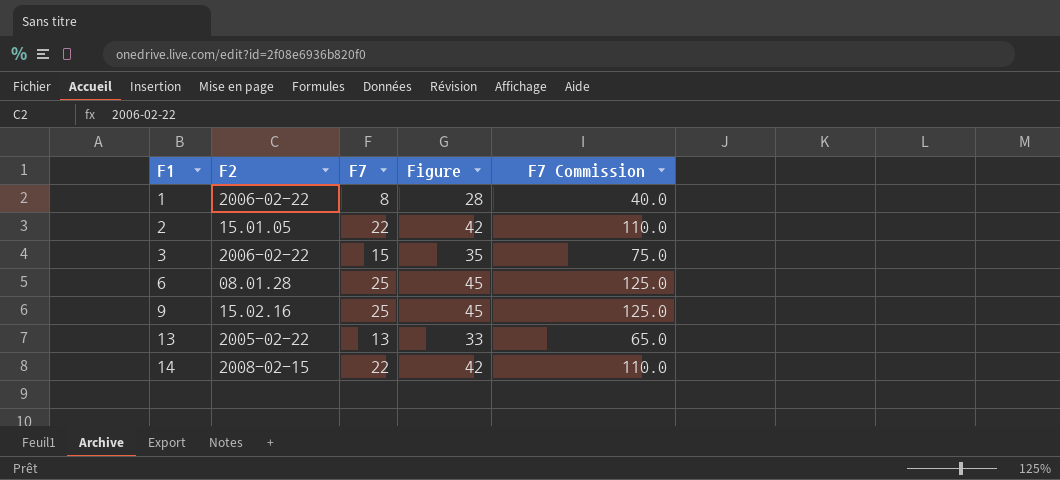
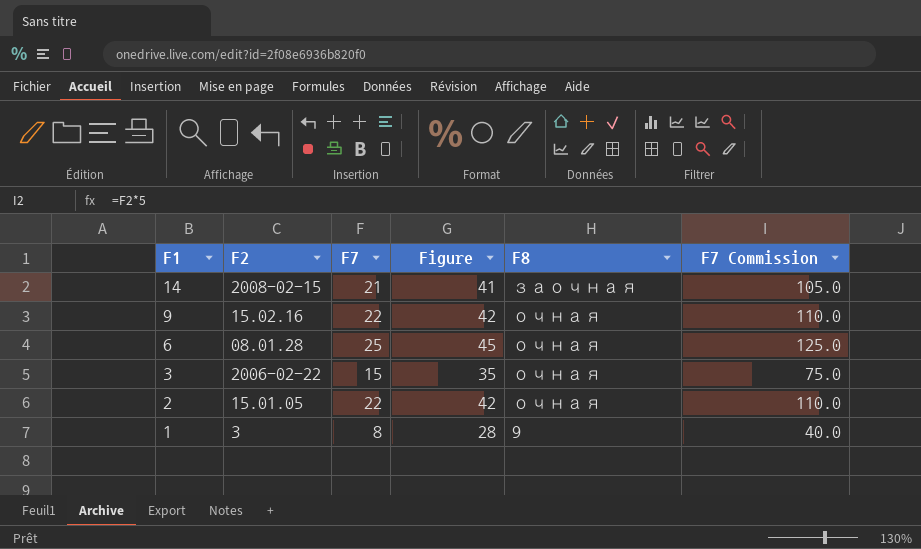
row order: F1 ascending -> F1 descending
column F8 | position: none -> 5
row 13: 2005-02-22 | 13 | 33 | 65.0 -> none
14 | F7: 22 -> 21
14 | Figure: 42 -> 41
14 | F7 Commission: 110.0 -> 105.0
9 | F7: 25 -> 22
9 | Figure: 45 -> 42
9 | F7 Commission: 125.0 -> 110.0
1 | F2: 2006-02-22 -> 3

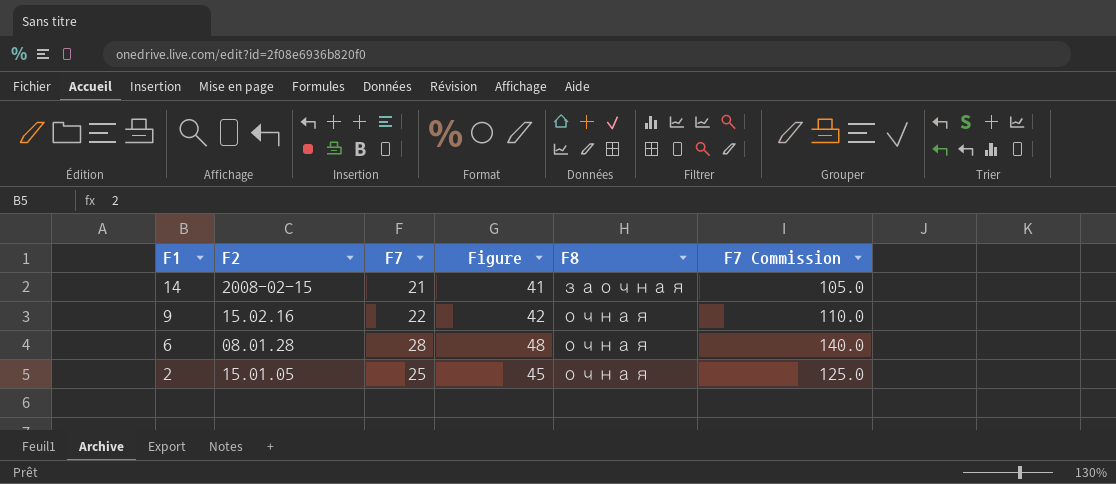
row 3: 2006-02-22 | 15 | 35 | очная | 75.0 -> none
row 1: 3 | 8 | 28 | 9 | 40.0 -> none
6 | F7: 25 -> 28
6 | Figure: 45 -> 48
6 | F7 Commission: 125.0 -> 140.0
2 | F7: 22 -> 25
2 | Figure: 42 -> 45
2 | F7 Commission: 110.0 -> 125.0

